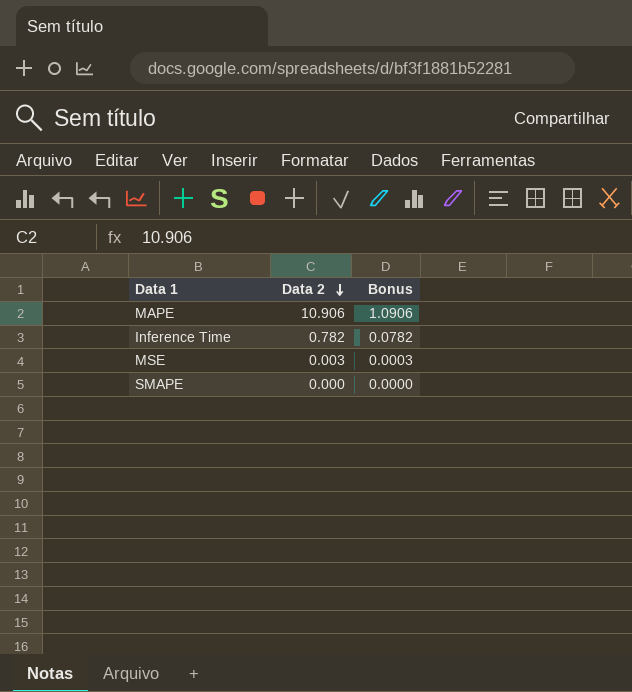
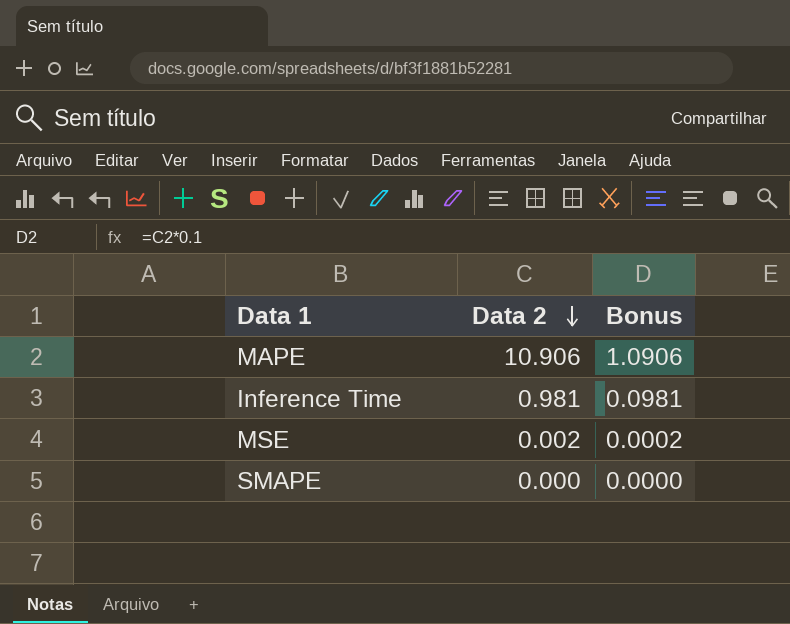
Inference Time | Data 2: 0.782 -> 0.981
Inference Time | Bonus: 0.0782 -> 0.0981
MSE | Data 2: 0.003 -> 0.002
MSE | Bonus: 0.0003 -> 0.0002

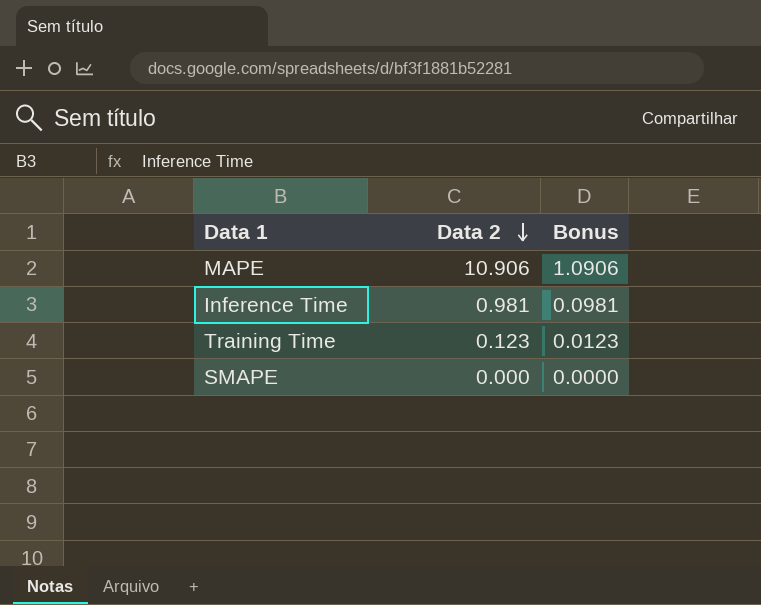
row MSE: 0.002 | 0.0002 -> none
row Training Time: none -> 0.123 | 0.0123

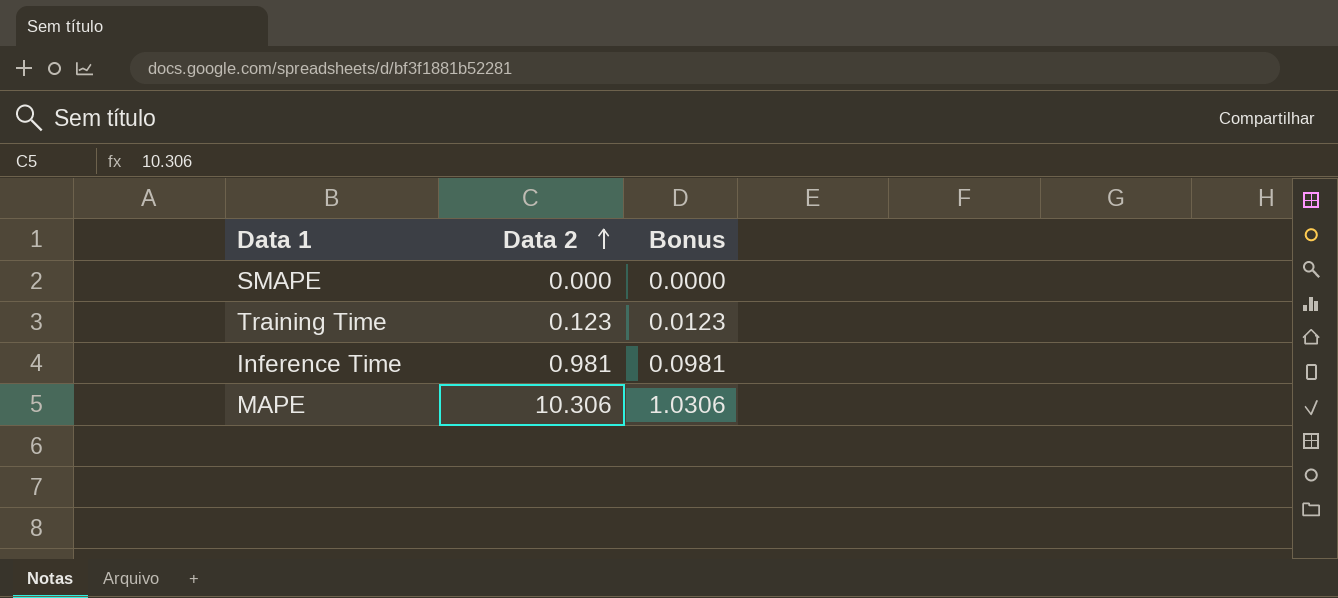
row order: Data 2 descending -> Data 2 ascending
MAPE | Data 2: 10.906 -> 10.306
MAPE | Bonus: 1.0906 -> 1.0306

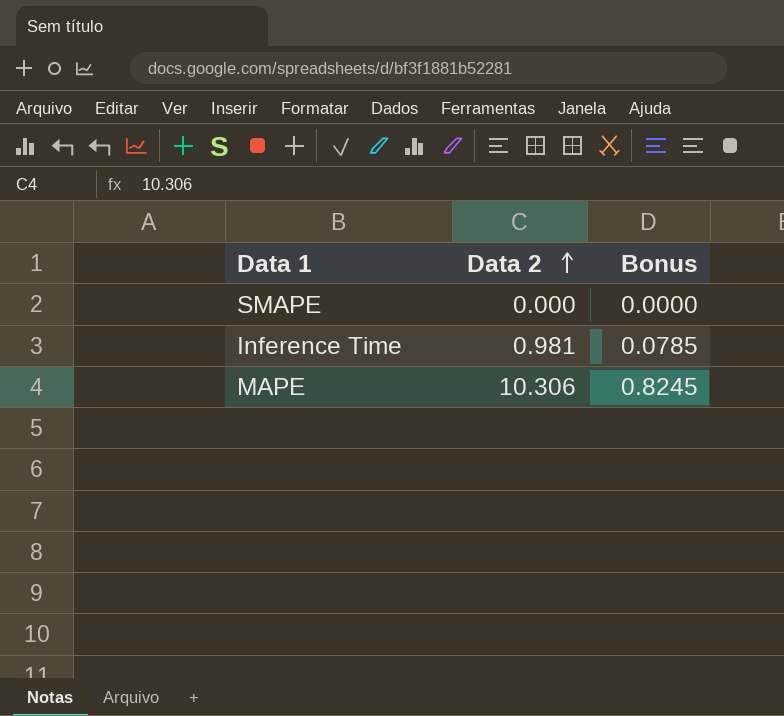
column Bonus | formula: [Data 2] * 0.1 -> [Data 2] * 0.08
row Training Time: 0.123 | 0.0123 -> none

